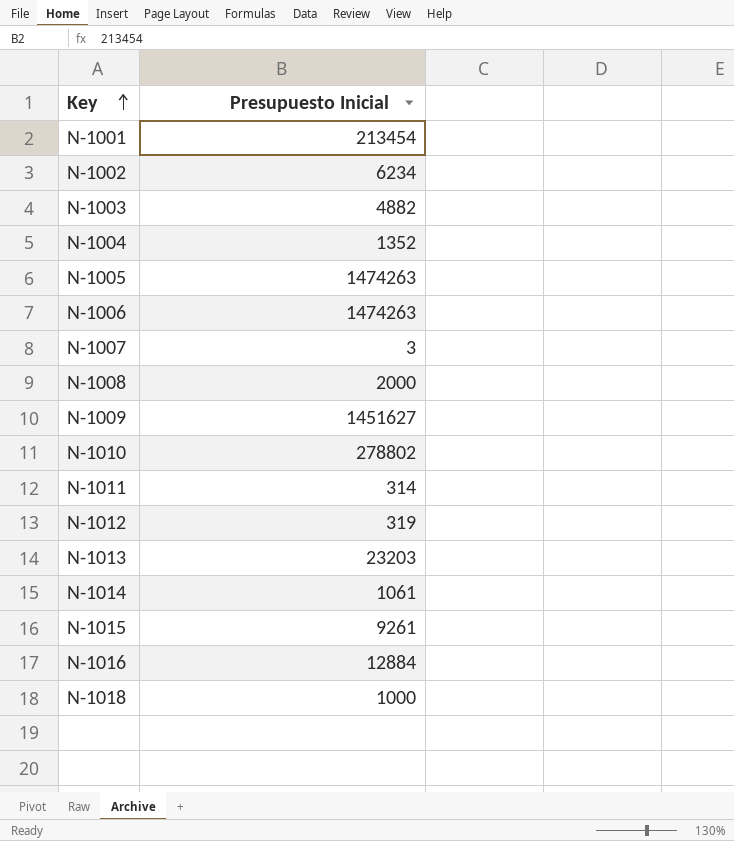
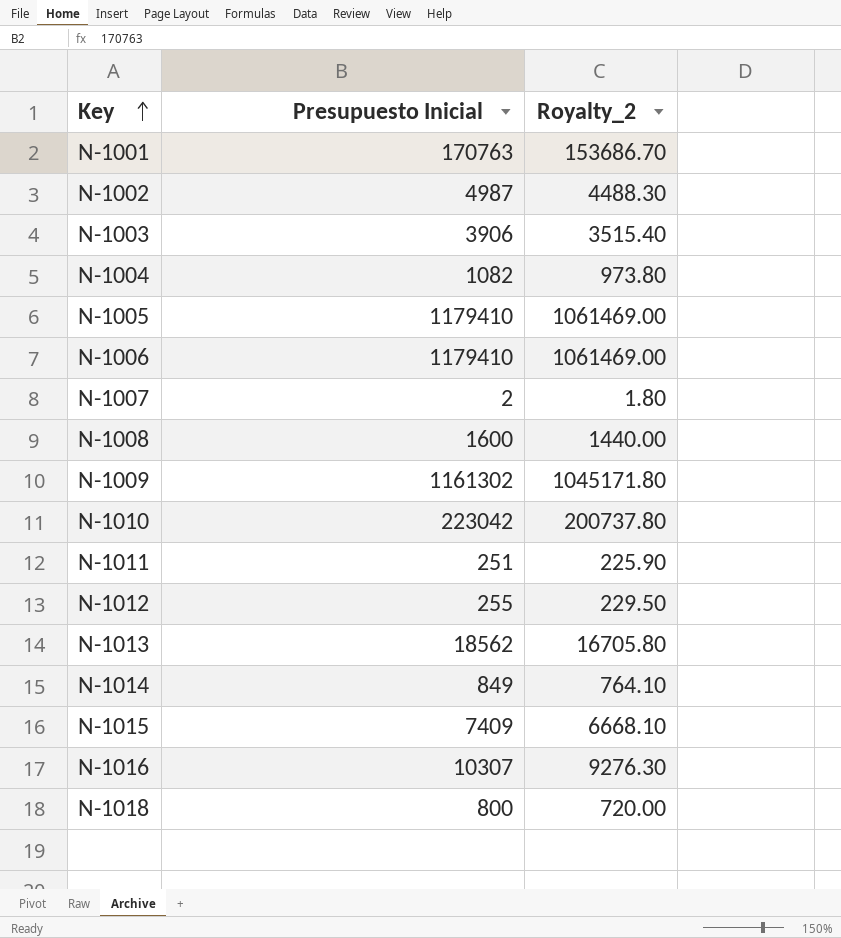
column Royalty_2 | formula: none -> [Presupuesto Inicial] * 0.9
N-1001 | Presupuesto Inicial: 213454 -> 170763
N-1002 | Presupuesto Inicial: 6234 -> 4987
N-1003 | Presupuesto Inicial: 4882 -> 3906
N-1004 | Presupuesto Inicial: 1352 -> 1082
N-1005 | Presupuesto Inicial: 1474263 -> 1179410
N-1006 | Presupuesto Inicial: 1474263 -> 1179410
N-1007 | Presupuesto Inicial: 3 -> 2
N-1008 | Presupuesto Inicial: 2000 -> 1600
N-1009 | Presupuesto Inicial: 1451627 -> 1161302
N-1010 | Presupuesto Inicial: 278802 -> 223042
N-1011 | Presupuesto Inicial: 314 -> 251
N-1012 | Presupuesto Inicial: 319 -> 255
N-1013 | Presupuesto Inicial: 23203 -> 18562
N-1014 | Presupuesto Inicial: 1061 -> 849
N-1015 | Presupuesto Inicial: 9261 -> 7409
N-1016 | Presupuesto Inicial: 12884 -> 10307
N-1018 | Presupuesto Inicial: 1000 -> 800

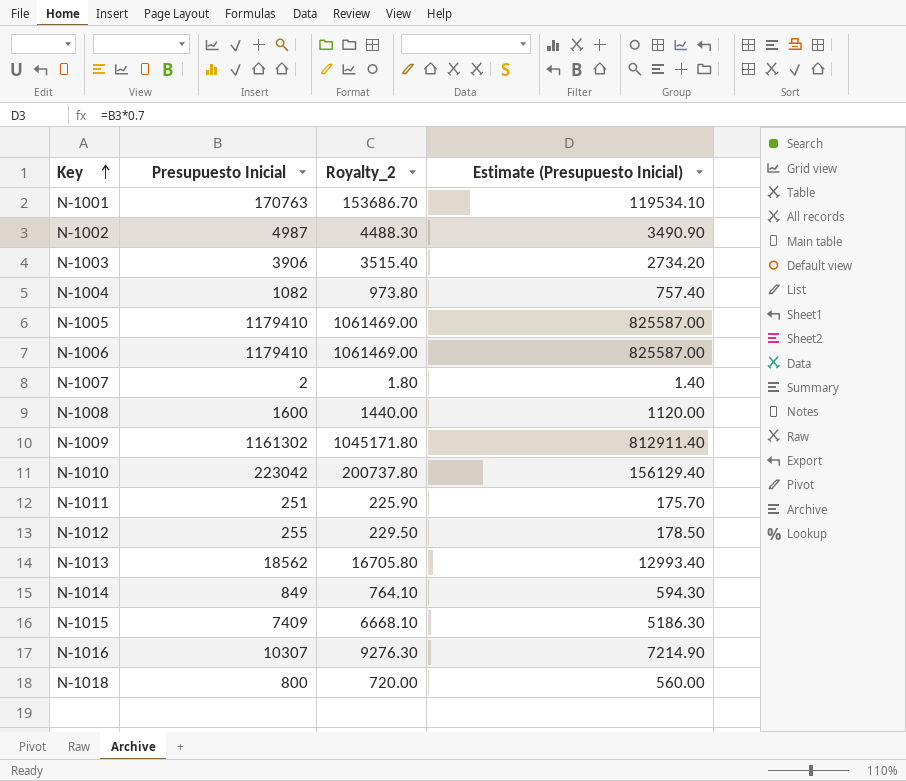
column Estimate (Presupuesto Inicial) | formula: none -> [Presupuesto Inicial] * 0.7

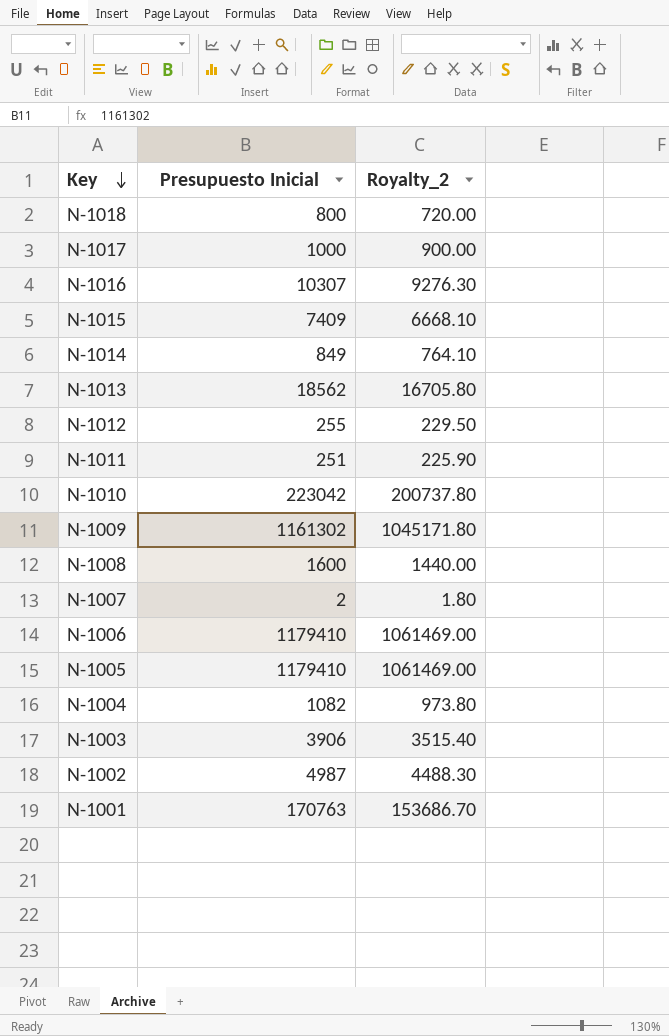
row order: Key ascending -> Key descending
column Estimate (Presupuesto Inicial) | formula: [Presupuesto Inicial] * 0.7 -> none
row N-1017: none -> 1000 | 900.00

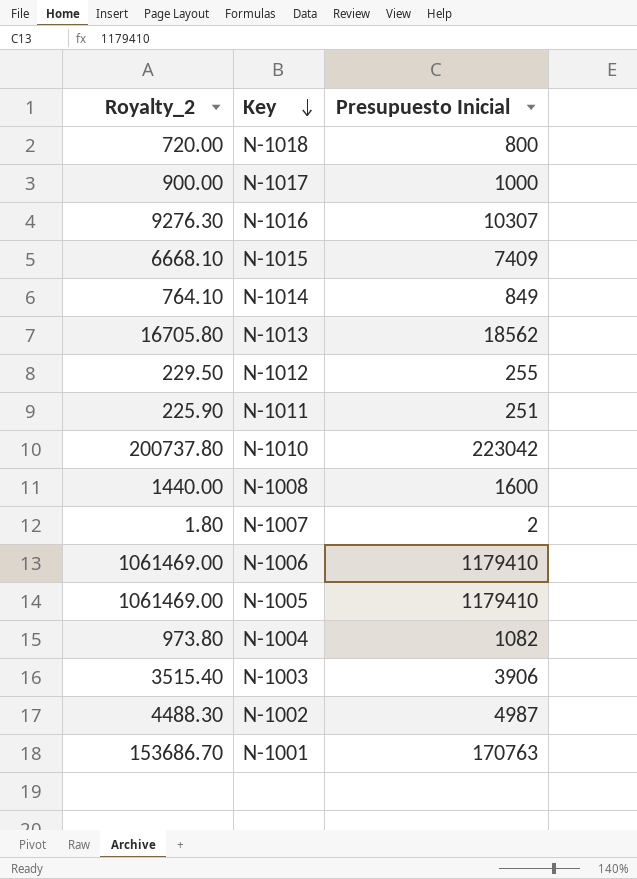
column Royalty_2 | position: 3 -> 1
row N-1009: 1161302 | 1045171.80 -> none

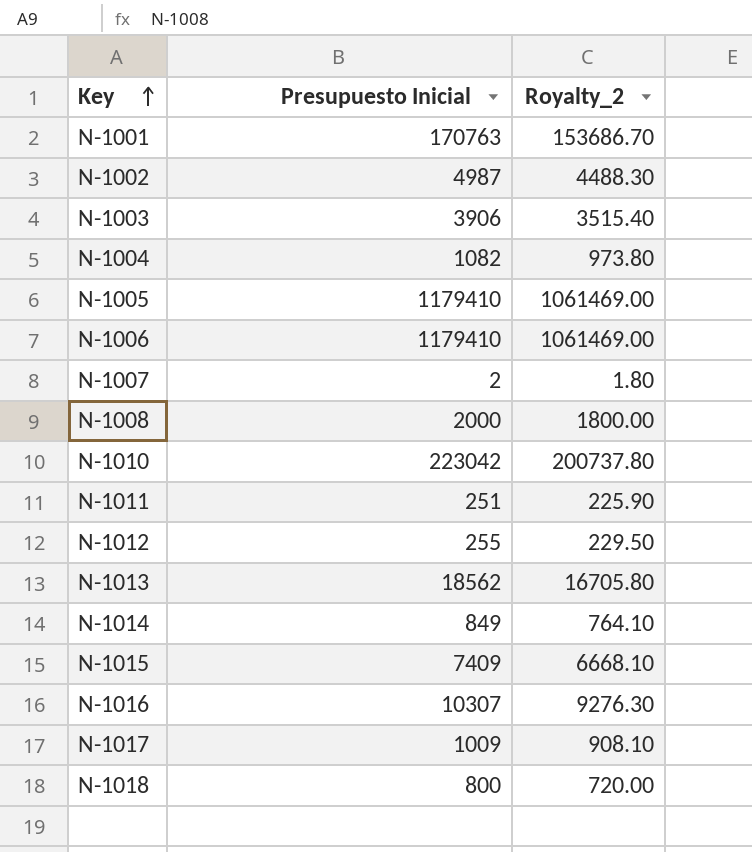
row order: Key descending -> Key ascending
column Royalty_2 | position: 1 -> 3
N-1008 | Presupuesto Inicial: 1600 -> 2000
N-1008 | Royalty_2: 1440.00 -> 1800.00
N-1017 | Presupuesto Inicial: 1000 -> 1009
N-1017 | Royalty_2: 900.00 -> 908.10

